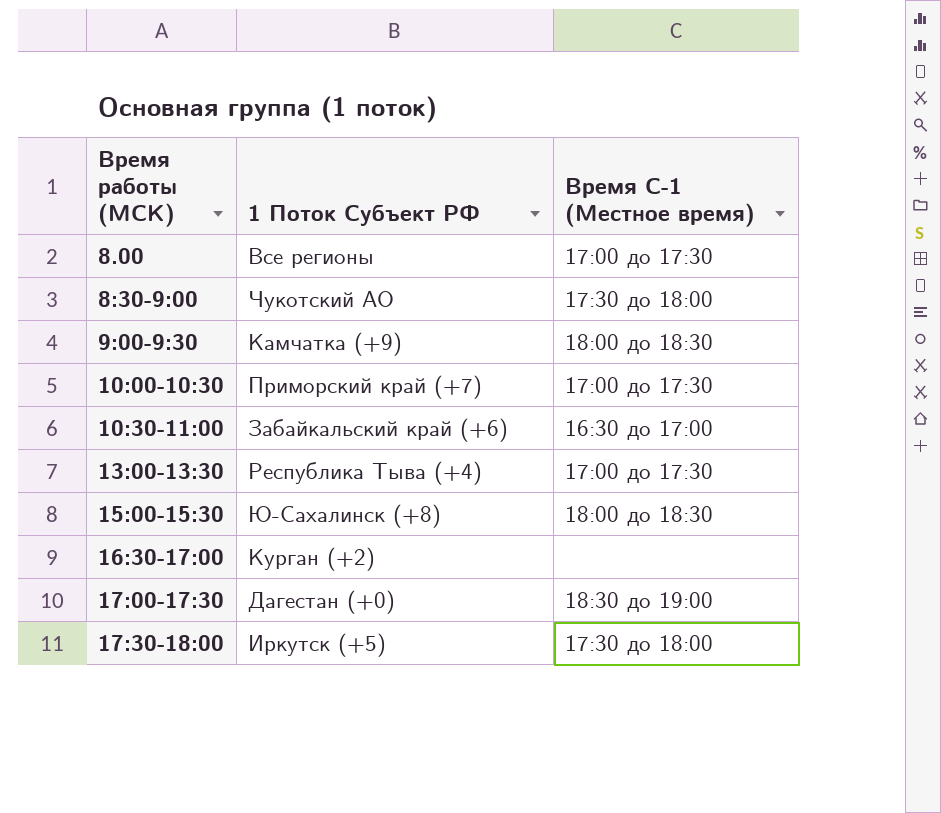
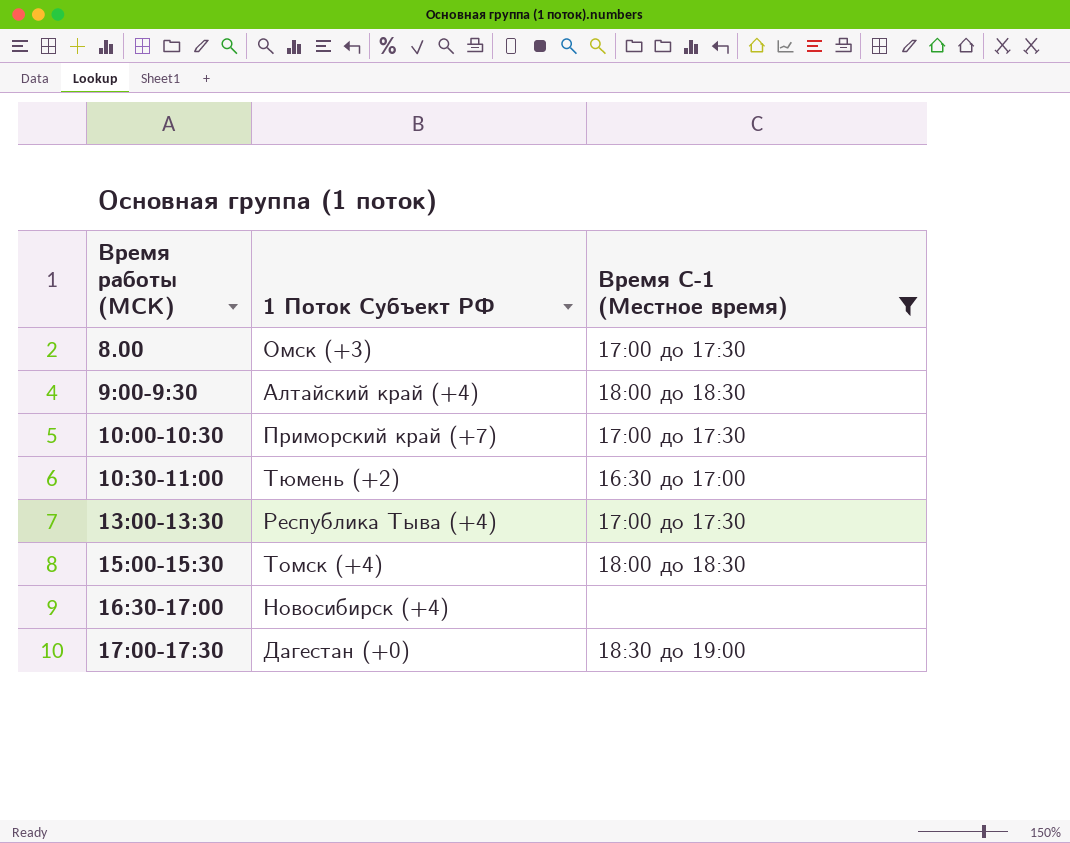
filter: none -> Время С-1 (Местное время) != 17:30 до 18:00
8.00 | 1 Поток Субъект РФ: Все регионы -> Омск (+3)
9:00-9:30 | 1 Поток Субъект РФ: Камчатка (+9) -> Алтайский край (+4)
10:30-11:00 | 1 Поток Субъект РФ: Забайкальский край (+6) -> Тюмень (+2)
15:00-15:30 | 1 Поток Субъект РФ: Ю-Сахалинск (+8) -> Томск (+4)
16:30-17:00 | 1 Поток Субъект РФ: Курган (+2) -> Новосибирск (+4)

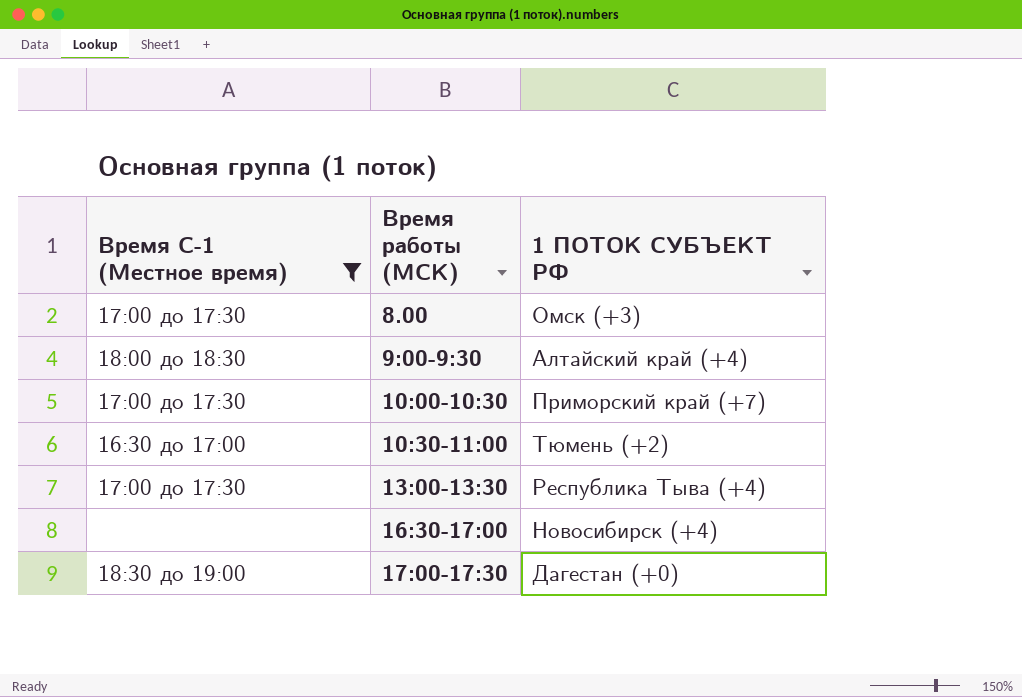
column Время С-1 (Местное время) | position: 3 -> 1
column name: 1 Поток Субъект РФ -> 1 ПОТОК СУБЪЕКТ РФ
row 15:00-15:30: Томск (+4) | 18:00 до 18:30 -> none

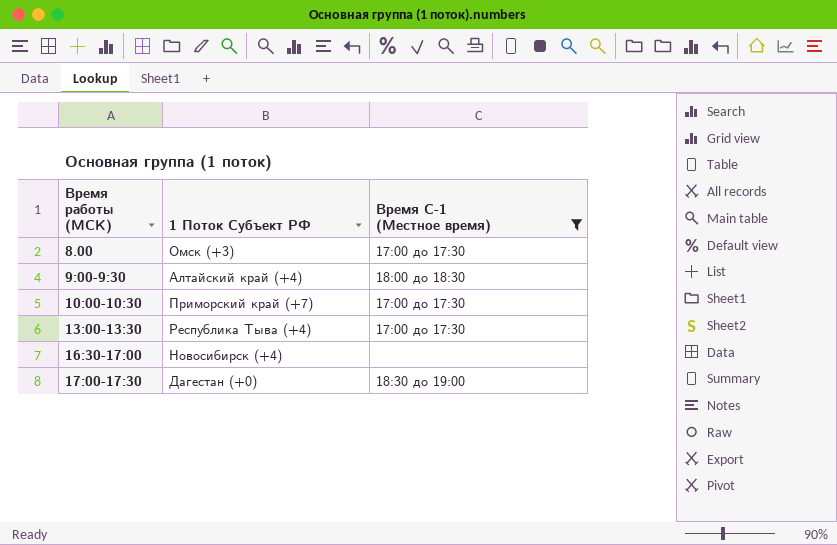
column name: 1 ПОТОК СУБЪЕКТ РФ -> 1 Поток Субъект РФ
column Время С-1 (Местное время) | position: 1 -> 3
row 10:30-11:00: 16:30 до 17:00 | Тюмень (+2) -> none

